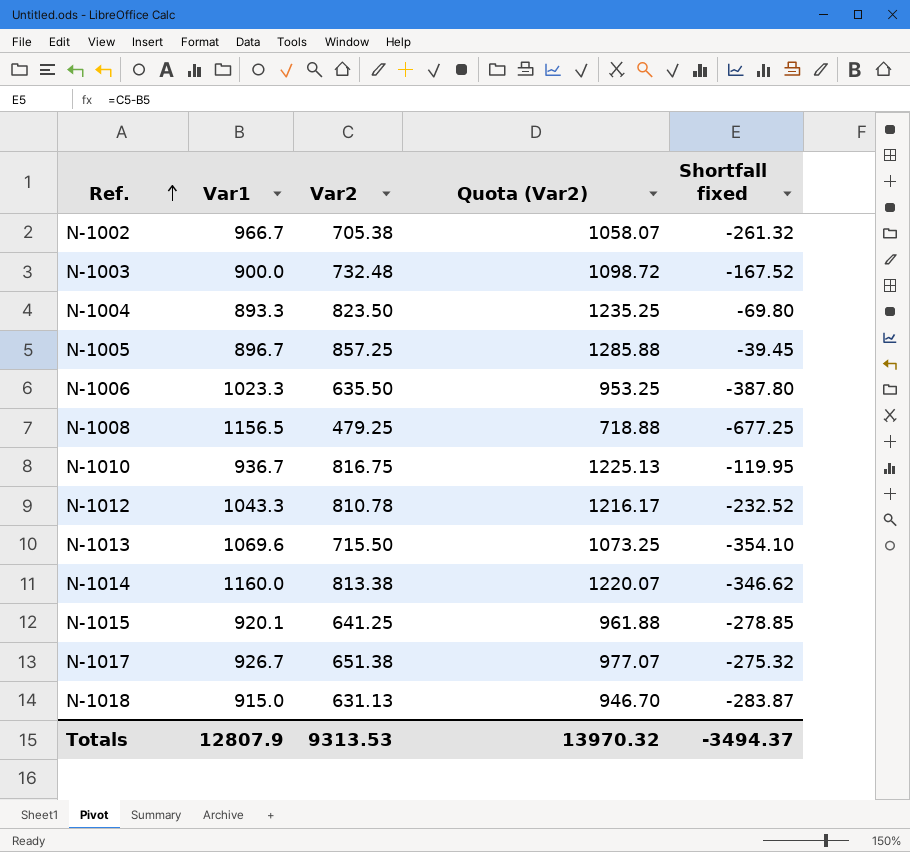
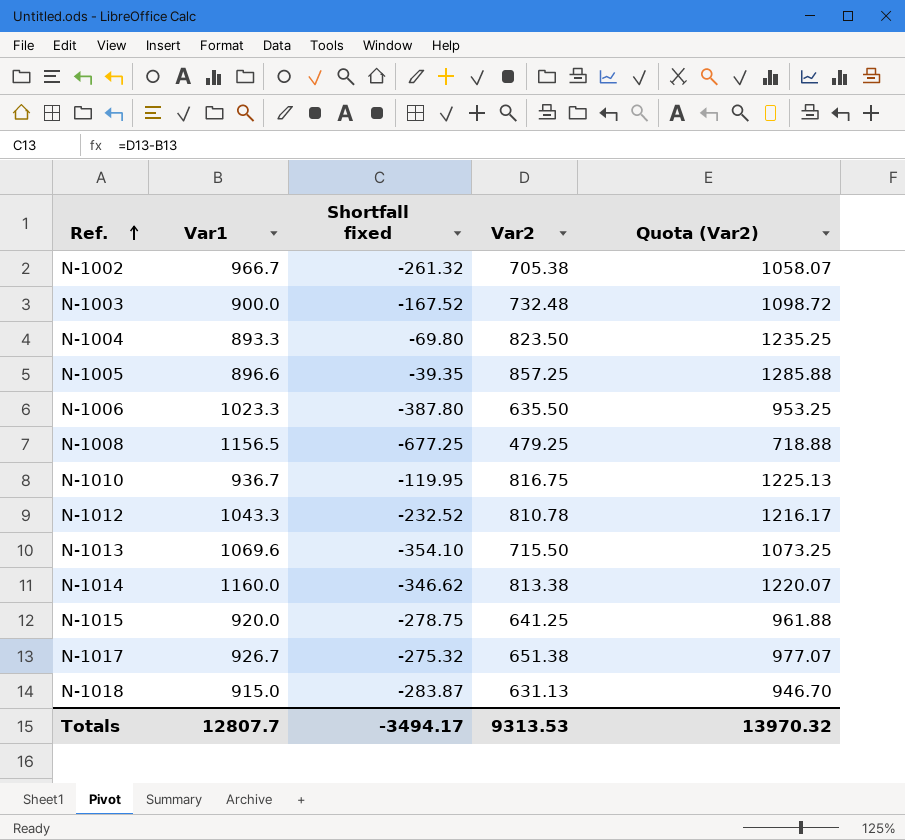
column Shortfall fixed | position: 5 -> 3
N-1005 | Var1: 896.7 -> 896.6
N-1005 | Shortfall fixed: -39.45 -> -39.35
N-1015 | Var1: 920.1 -> 920.0
N-1015 | Shortfall fixed: -278.85 -> -278.75
Totals | Var1: 12807.9 -> 12807.7
Totals | Shortfall fixed: -3494.37 -> -3494.17

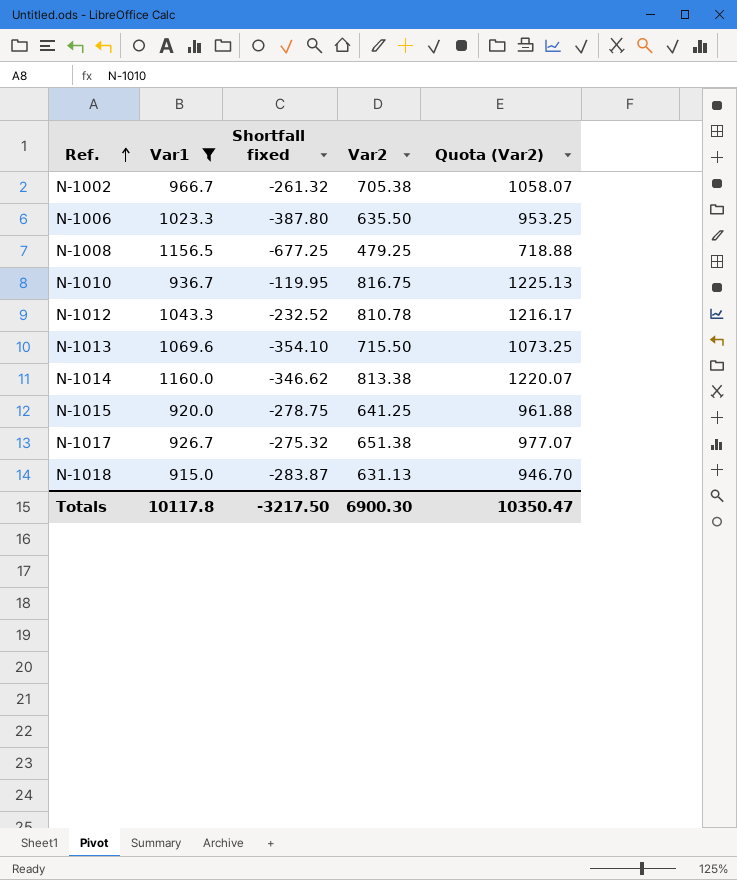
filter: none -> Var1 >= 915.0
Totals | Var1: 12807.7 -> 10117.8
Totals | Shortfall fixed: -3494.17 -> -3217.50
Totals | Var2: 9313.53 -> 6900.30
Totals | Quota (Var2): 13970.32 -> 10350.47

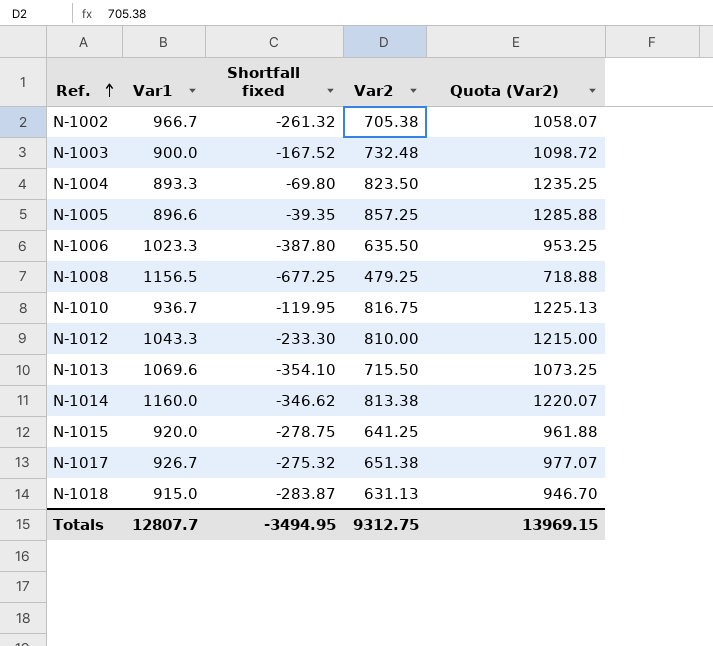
filter: Var1 >= 915.0 -> none
N-1012 | Shortfall fixed: -232.52 -> -233.30
N-1012 | Var2: 810.78 -> 810.00
N-1012 | Quota (Var2): 1216.17 -> 1215.00
Totals | Var1: 10117.8 -> 12807.7
Totals | Shortfall fixed: -3217.50 -> -3494.95
Totals | Var2: 6900.30 -> 9312.75
Totals | Quota (Var2): 10350.47 -> 13969.15

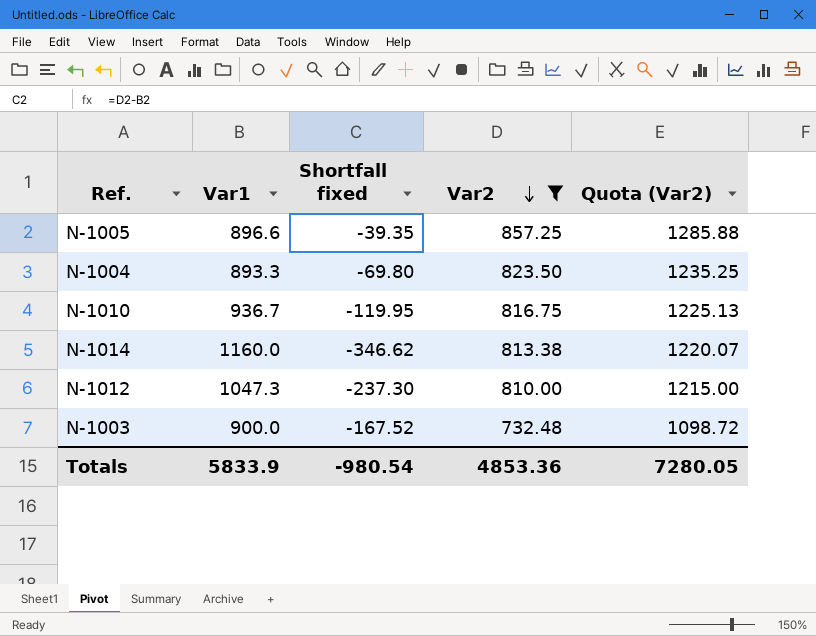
filter: none -> Var2 >= 732.48
row order: Ref. ascending -> Var2 descending
N-1012 | Var1: 1043.3 -> 1047.3
N-1012 | Shortfall fixed: -233.30 -> -237.30
Totals | Var1: 12807.7 -> 5833.9
Totals | Shortfall fixed: -3494.95 -> -980.54
Totals | Var2: 9312.75 -> 4853.36
Totals | Quota (Var2): 13969.15 -> 7280.05

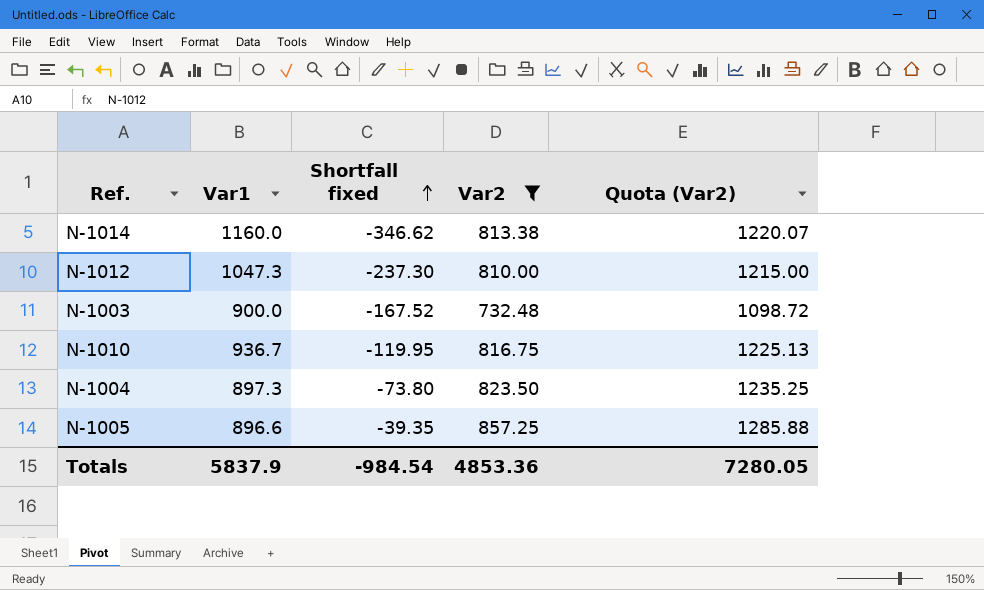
row order: Var2 descending -> Shortfall fixed ascending
N-1004 | Var1: 893.3 -> 897.3
N-1004 | Shortfall fixed: -69.80 -> -73.80
Totals | Var1: 5833.9 -> 5837.9
Totals | Shortfall fixed: -980.54 -> -984.54

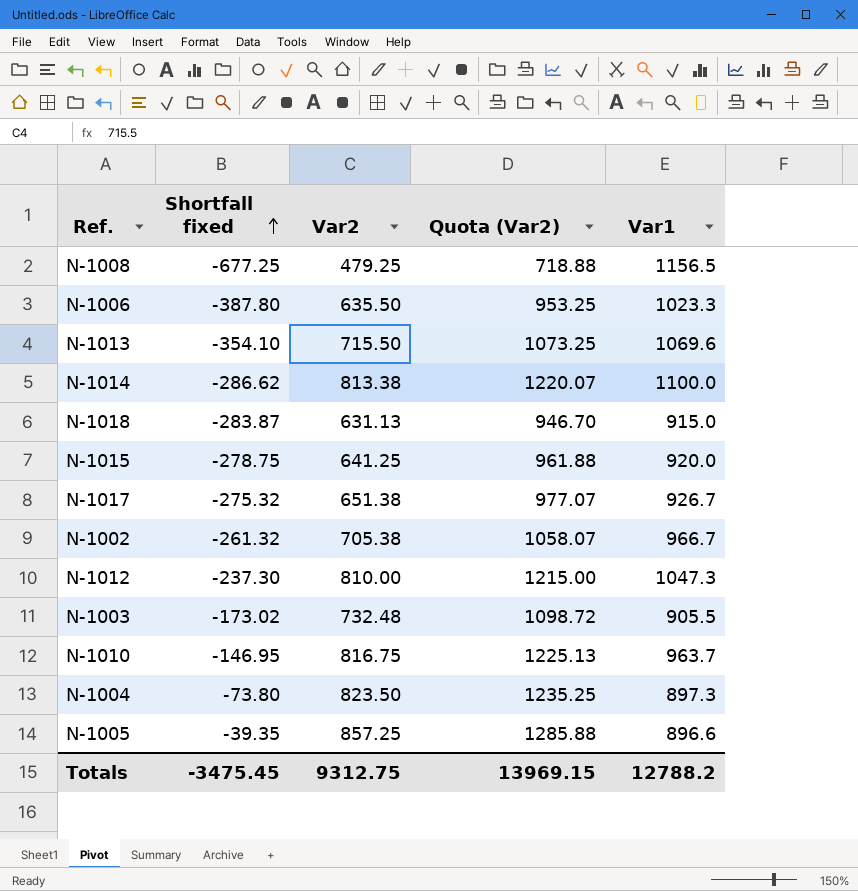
filter: Var2 >= 732.48 -> none
column Var1 | position: 2 -> 5
N-1014 | Shortfall fixed: -346.62 -> -286.62
N-1014 | Var1: 1160.0 -> 1100.0
N-1003 | Shortfall fixed: -167.52 -> -173.02
N-1003 | Var1: 900.0 -> 905.5
N-1010 | Shortfall fixed: -119.95 -> -146.95
N-1010 | Var1: 936.7 -> 963.7
Totals | Shortfall fixed: -984.54 -> -3475.45
Totals | Var2: 4853.36 -> 9312.75
Totals | Quota (Var2): 7280.05 -> 13969.15
Totals | Var1: 5837.9 -> 12788.2

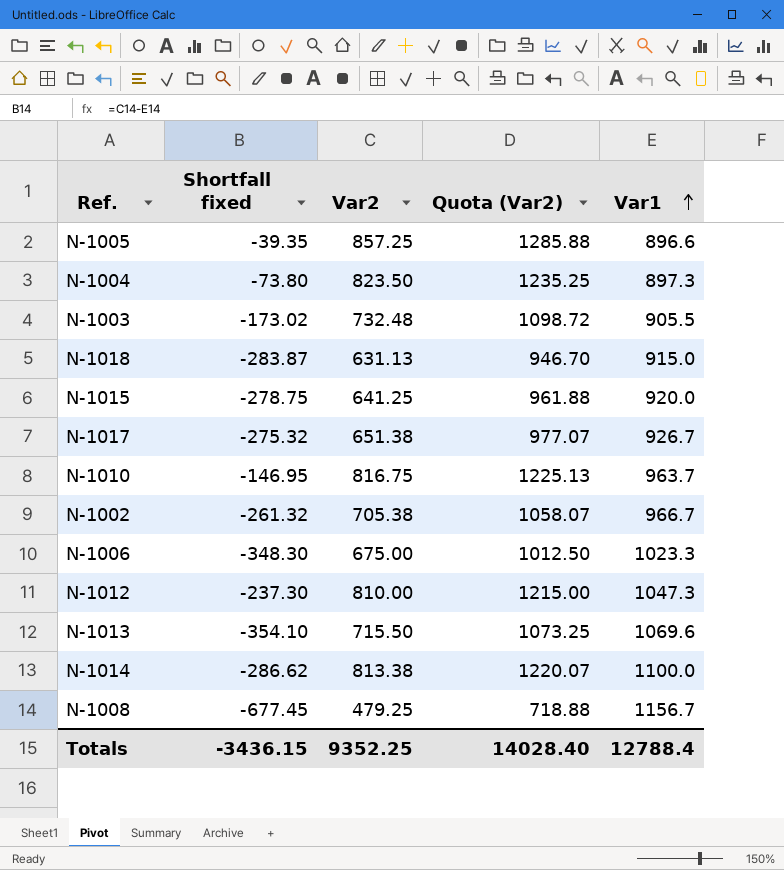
row order: Shortfall fixed ascending -> Var1 ascending
N-1006 | Shortfall fixed: -387.80 -> -348.30
N-1006 | Var2: 635.50 -> 675.00
N-1006 | Quota (Var2): 953.25 -> 1012.50
N-1008 | Shortfall fixed: -677.25 -> -677.45
N-1008 | Var1: 1156.5 -> 1156.7
Totals | Shortfall fixed: -3475.45 -> -3436.15
Totals | Var2: 9312.75 -> 9352.25
Totals | Quota (Var2): 13969.15 -> 14028.40
Totals | Var1: 12788.2 -> 12788.4

